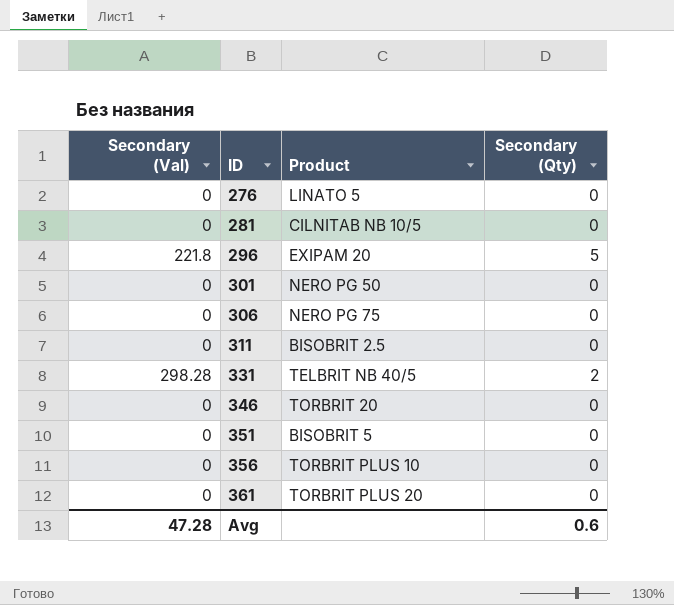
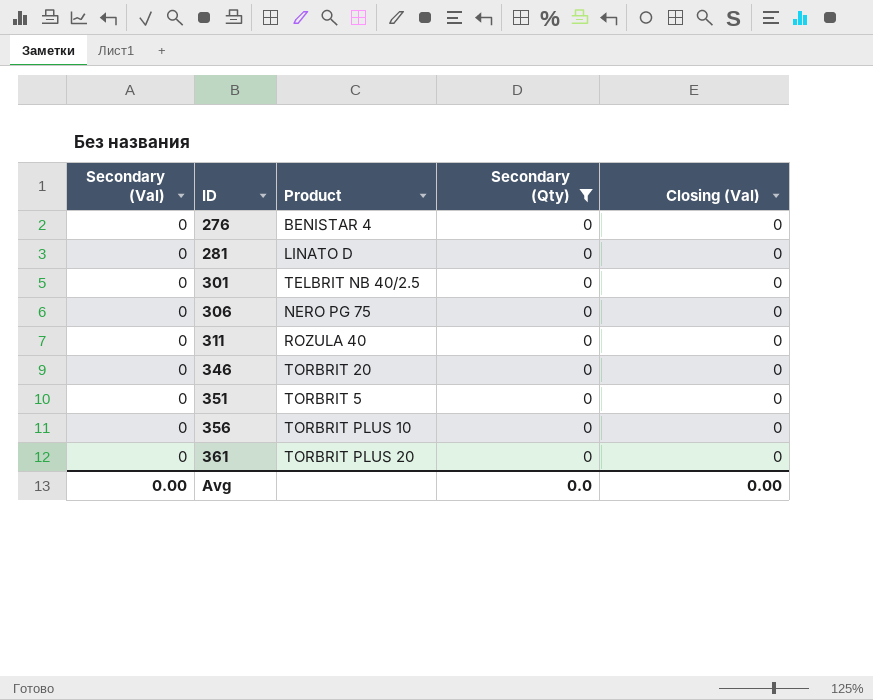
filter: none -> Secondary (Qty) = 0
column Closing (Val) | position: none -> 5
276 | Product: LINATO 5 -> BENISTAR 4
281 | Product: CILNITAB NB 10/5 -> LINATO D
301 | Product: NERO PG 50 -> TELBRIT NB 40/2.5
311 | Product: BISOBRIT 2.5 -> ROZULA 40
351 | Product: BISOBRIT 5 -> TORBRIT 5
Avg | Secondary (Val): 47.28 -> 0.00
Avg | Secondary (Qty): 0.6 -> 0.0

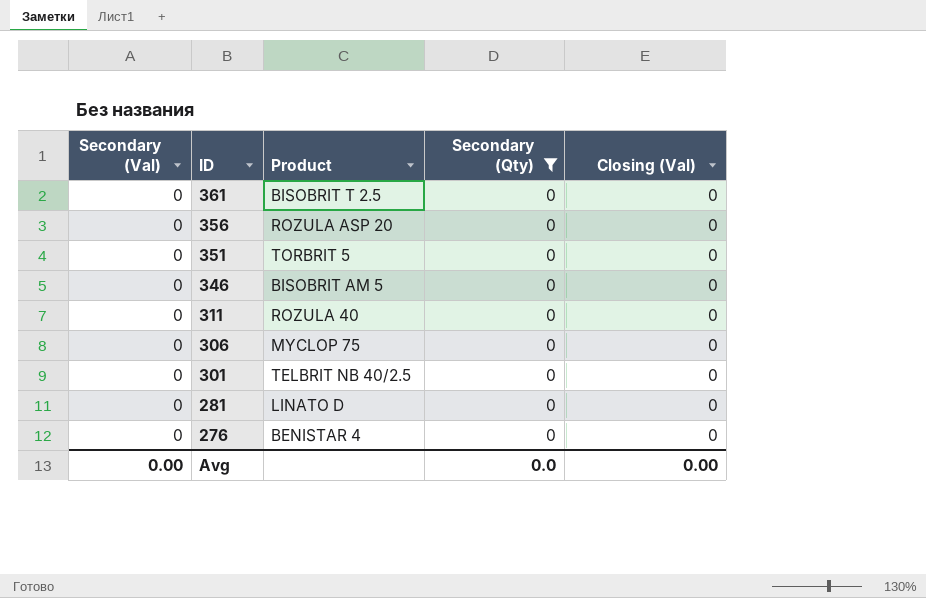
row order: ID ascending -> ID descending
361 | Product: TORBRIT PLUS 20 -> BISOBRIT T 2.5
356 | Product: TORBRIT PLUS 10 -> ROZULA ASP 20
346 | Product: TORBRIT 20 -> BISOBRIT AM 5
306 | Product: NERO PG 75 -> MYCLOP 75

